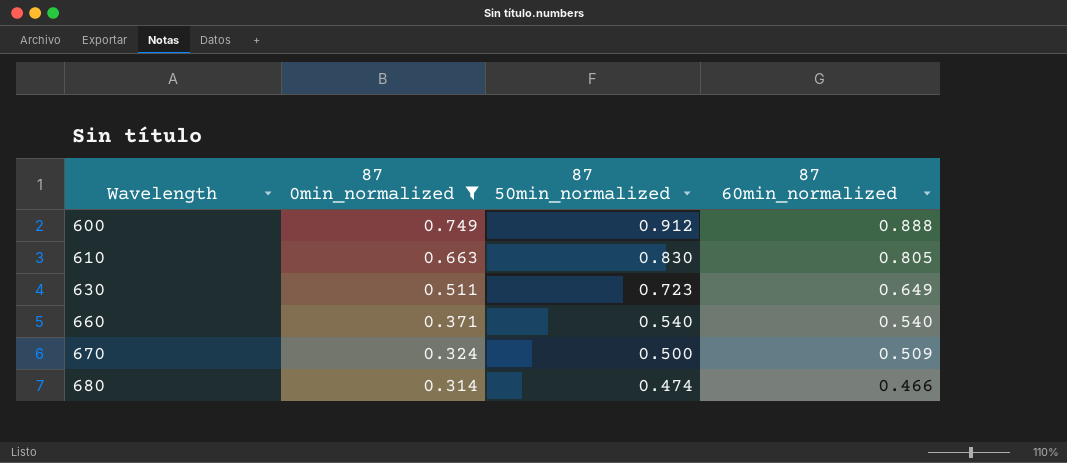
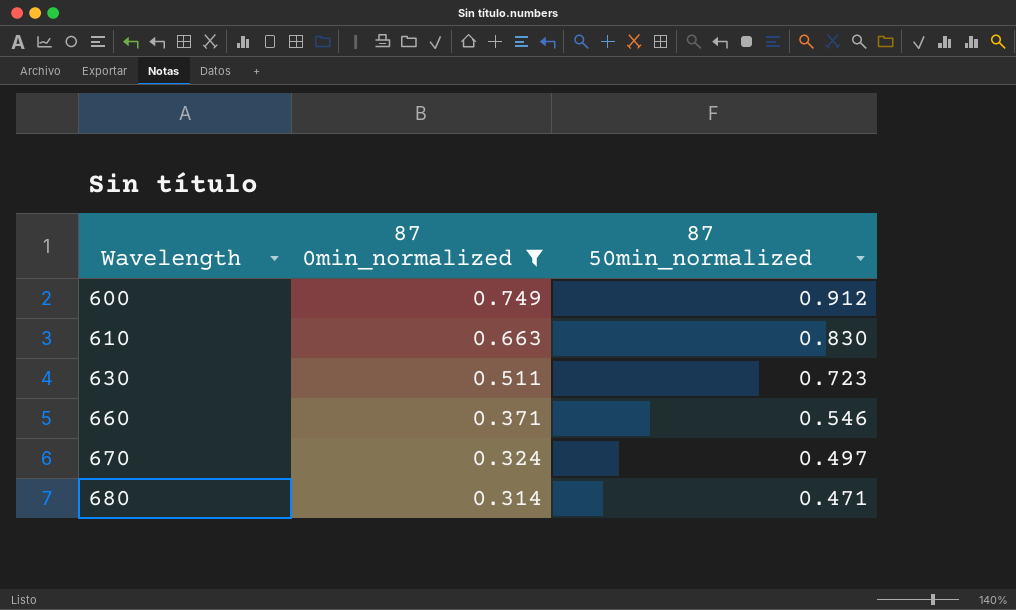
column 87 60min_normalized | position: 4 -> none
660 | 87 50min_normalized: 0.540 -> 0.546
670 | 87 50min_normalized: 0.500 -> 0.497
680 | 87 50min_normalized: 0.474 -> 0.471

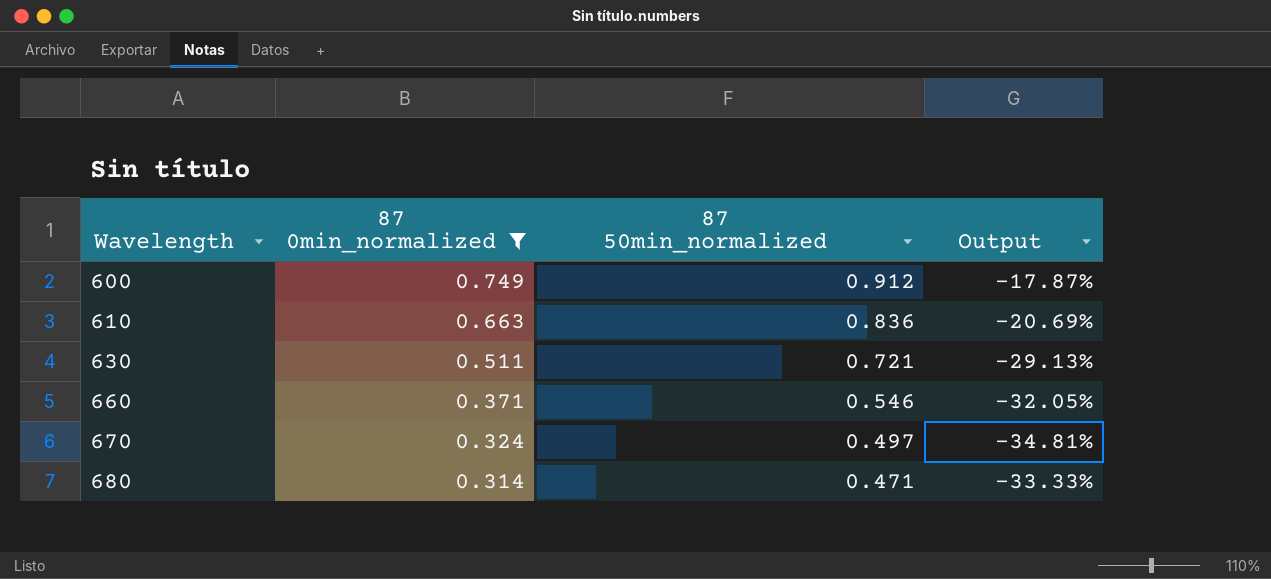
column Output | formula: none -> ([87 0min_normalized] - [87 50min_normalized]) / [87 50min_normalized]
610 | 87 50min_normalized: 0.830 -> 0.836
630 | 87 50min_normalized: 0.723 -> 0.721

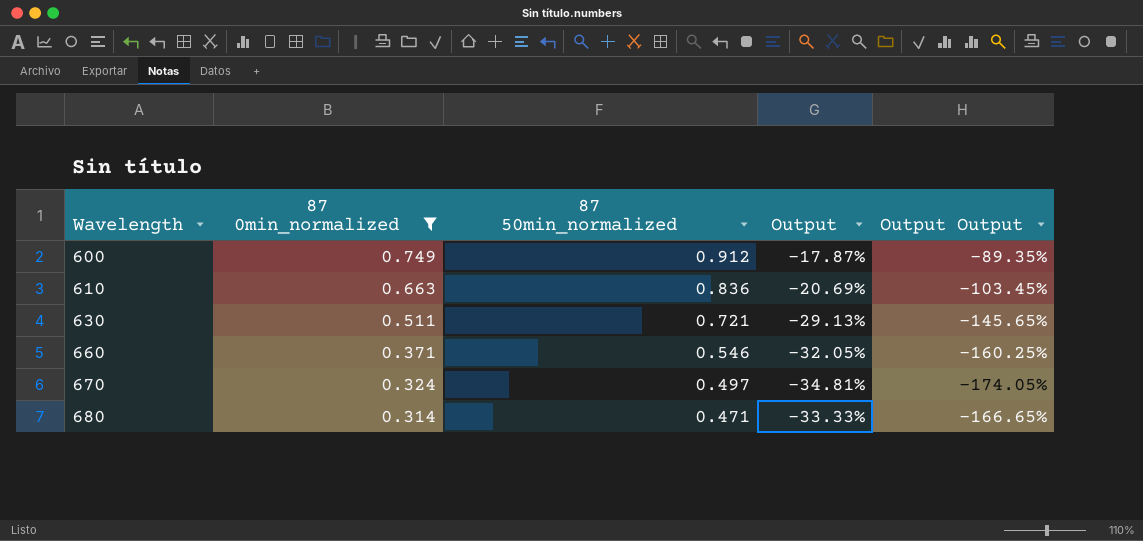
column Output Output | formula: none -> [Output] * 5

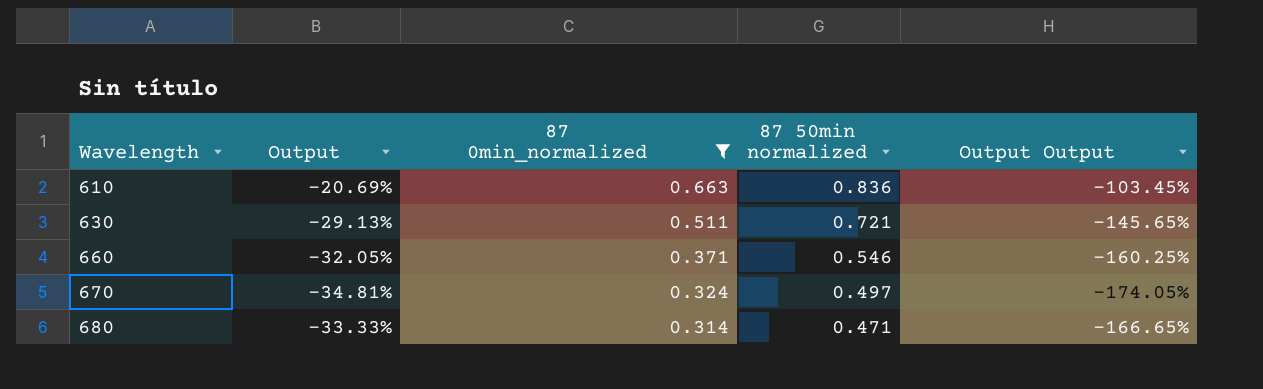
column Output | position: 4 -> 2
column name: 87 50min_normalized -> 87 50min normalized
row 600: 0.749 | 0.912 | -17.87% | -89.35% -> none

